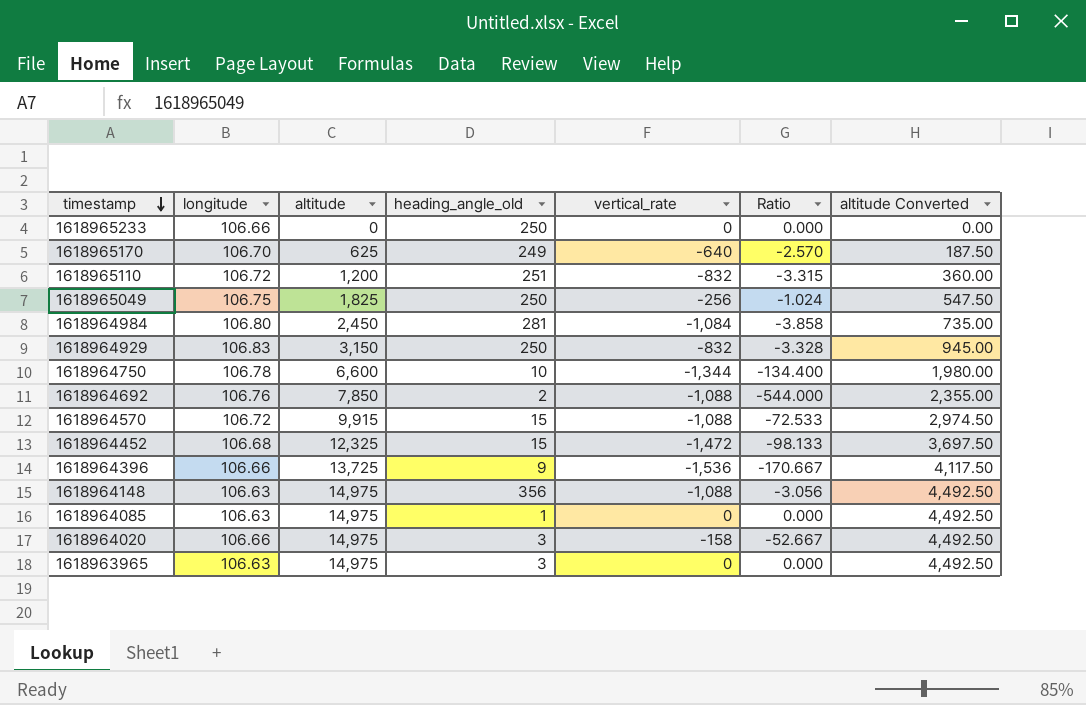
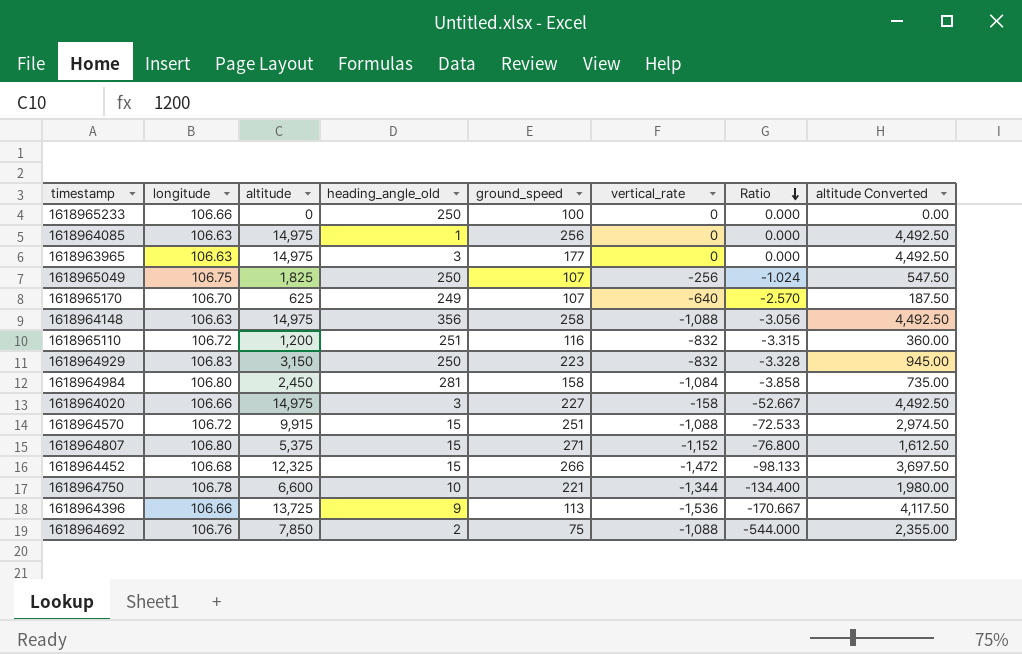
row order: timestamp descending -> Ratio descending
column ground_speed | position: none -> 5
row 1618964807: none -> 106.80 | 5,375 | 15 | 271 | -1,152 | -76.800 | 1,612.50

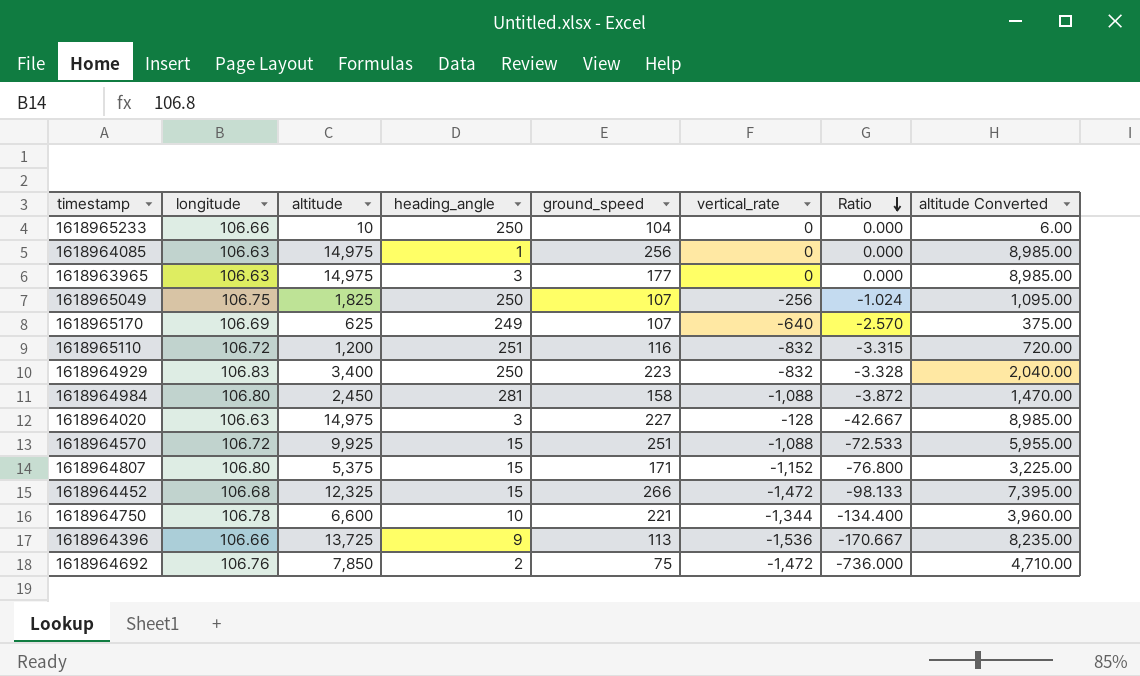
column name: heading_angle_old -> heading_angle
column altitude Converted | formula: [altitude] * 0.3 -> [altitude] * 0.6
row 1618964148: 106.63 | 14,975 | 356 | 258 | -1,088 | -3.056 | 4,492.50 -> none
1618965233 | altitude: 0 -> 10
1618965233 | ground_speed: 100 -> 104
1618965170 | longitude: 106.70 -> 106.69
1618964929 | altitude: 3,150 -> 3,400
1618964984 | vertical_rate: -1,084 -> -1,088
1618964984 | Ratio: -3.858 -> -3.872
1618964020 | longitude: 106.66 -> 106.63
1618964020 | vertical_rate: -158 -> -128
1618964020 | Ratio: -52.667 -> -42.667
1618964570 | altitude: 9,915 -> 9,925
1618964807 | ground_speed: 271 -> 171
1618964692 | vertical_rate: -1,088 -> -1,472
1618964692 | Ratio: -544.000 -> -736.000

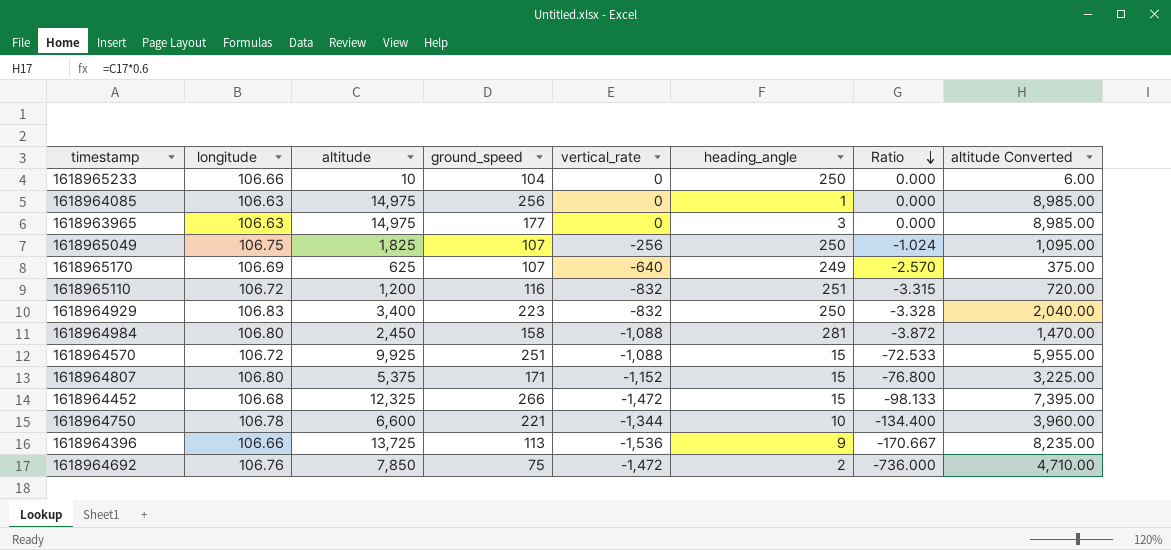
column heading_angle | position: 4 -> 6
row 1618964020: 106.63 | 14,975 | 3 | 227 | -128 | -42.667 | 8,985.00 -> none

